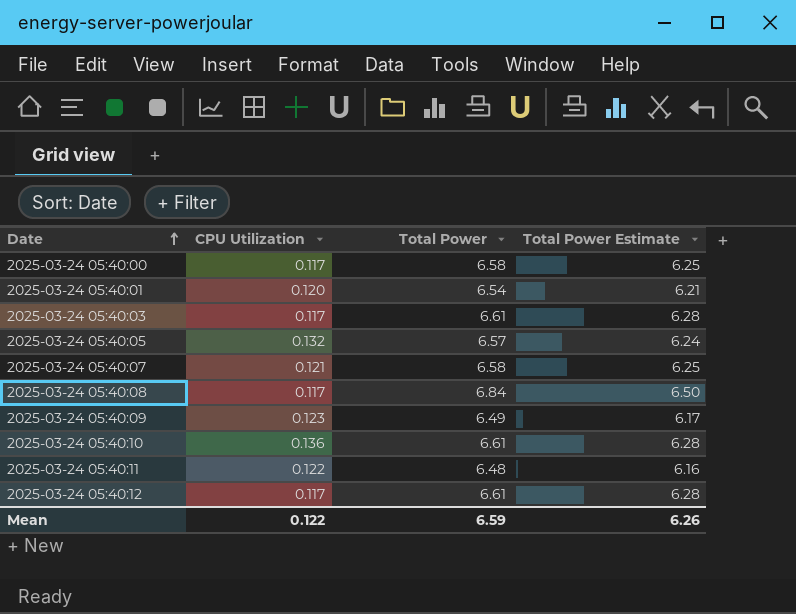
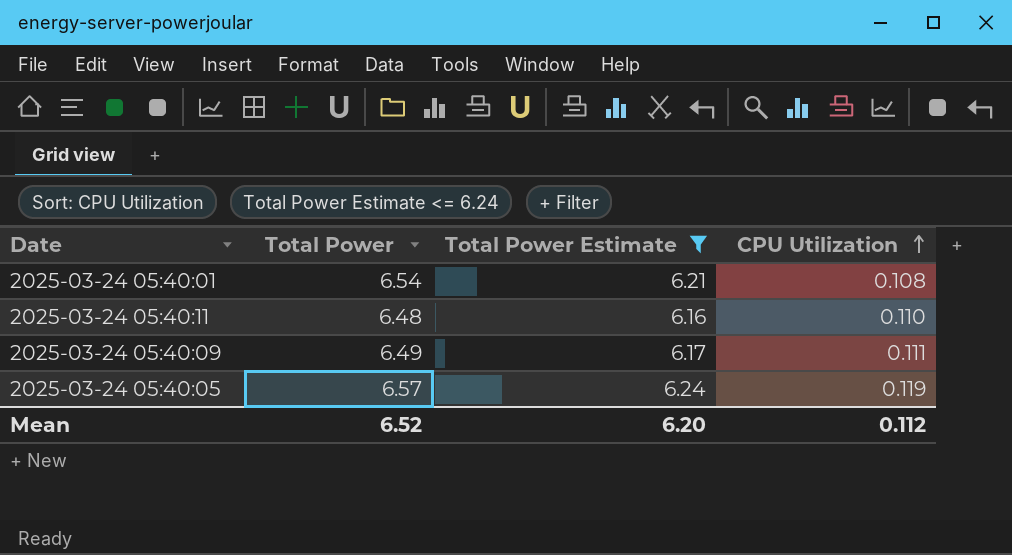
filter: none -> Total Power Estimate <= 6.24
row order: Date ascending -> CPU Utilization ascending
column CPU Utilization | position: 2 -> 4
2025-03-24 05:40:01 | CPU Utilization: 0.120 -> 0.108
2025-03-24 05:40:11 | CPU Utilization: 0.122 -> 0.110
2025-03-24 05:40:09 | CPU Utilization: 0.123 -> 0.111
2025-03-24 05:40:05 | CPU Utilization: 0.132 -> 0.119
Mean | Total Power: 6.59 -> 6.52
Mean | Total Power Estimate: 6.26 -> 6.20
Mean | CPU Utilization: 0.122 -> 0.112

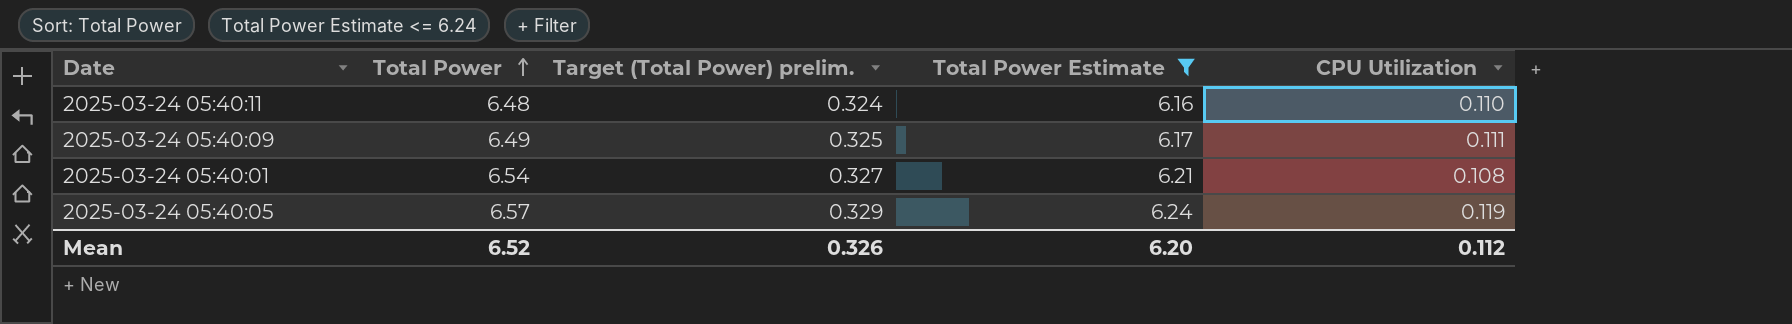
row order: CPU Utilization ascending -> Total Power ascending
column Target (Total Power) prelim. | formula: none -> [Total Power] * 0.05

